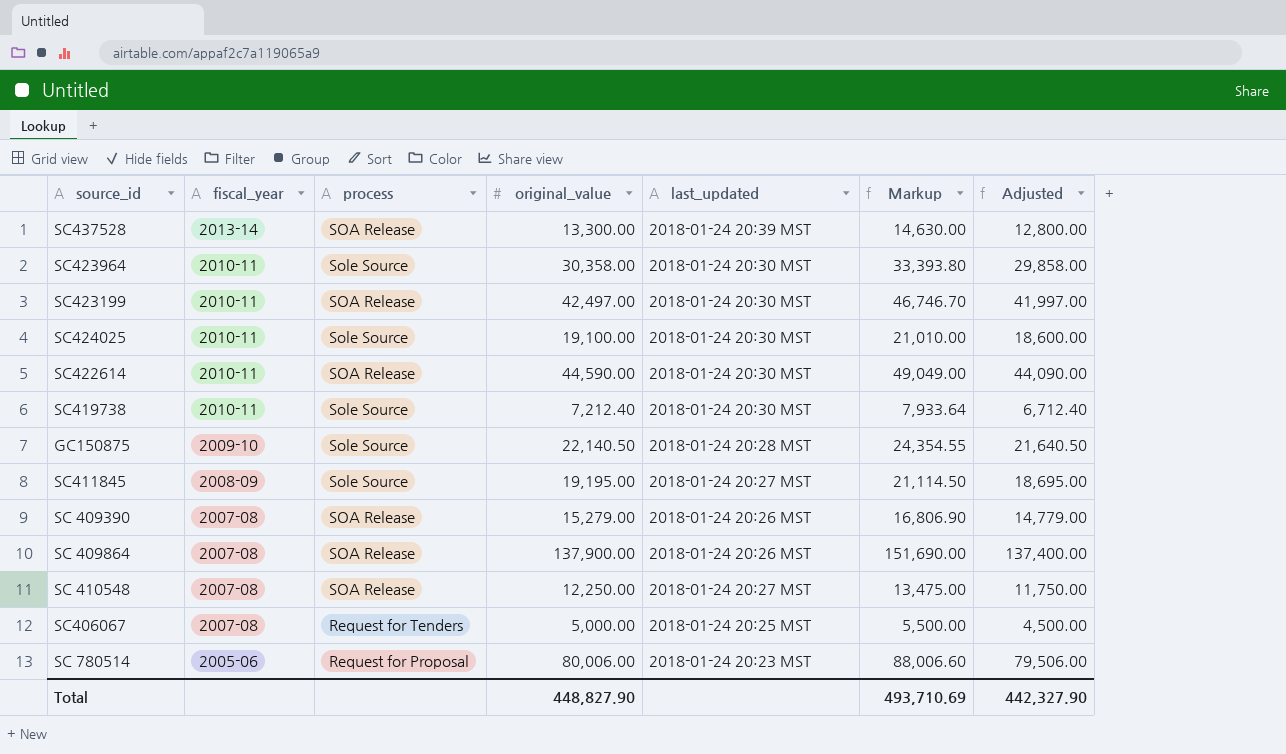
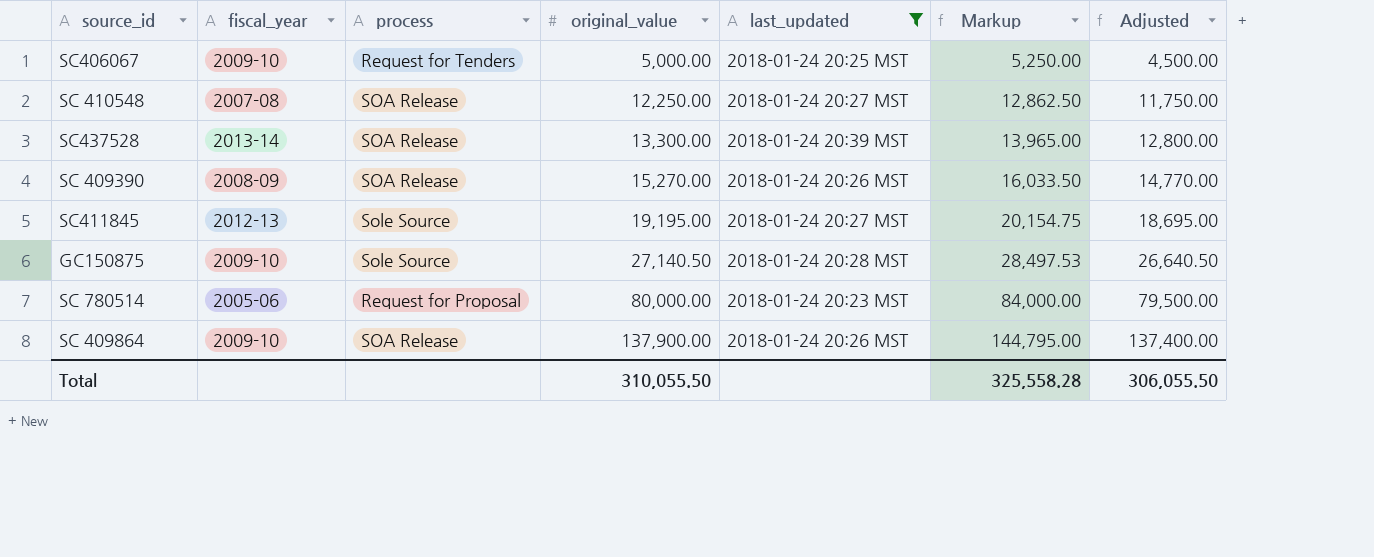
filter: none -> last_updated != 2018-01-24 20:30 MST
row order: fiscal_year descending -> original_value ascending
column Markup | formula: [original_value] * 1.1 -> [original_value] * 1.05
SC406067 | fiscal_year: 2007-08 -> 2009-10
SC 409390 | fiscal_year: 2007-08 -> 2008-09
SC 409390 | original_value: 15,279.00 -> 15,270.00
SC 409390 | Adjusted: 14,779.00 -> 14,770.00
SC411845 | fiscal_year: 2008-09 -> 2012-13
GC150875 | original_value: 22,140.50 -> 27,140.50
GC150875 | Adjusted: 21,640.50 -> 26,640.50
SC 780514 | original_value: 80,006.00 -> 80,000.00
SC 780514 | Adjusted: 79,506.00 -> 79,500.00
SC 409864 | fiscal_year: 2007-08 -> 2009-10
Total | original_value: 448,827.90 -> 310,055.50
Total | Markup: 493,710.69 -> 325,558.28
Total | Adjusted: 442,327.90 -> 306,055.50

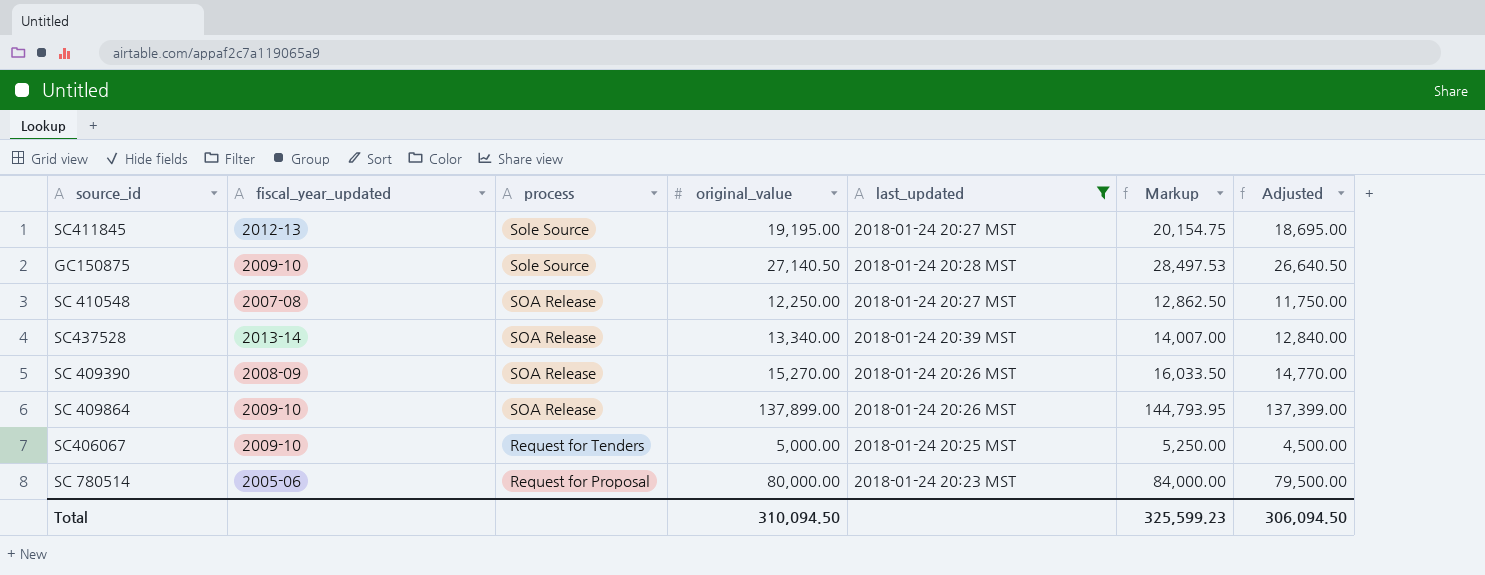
row order: original_value ascending -> process descending
column name: fiscal_year -> fiscal_year_updated
SC437528 | original_value: 13,300.00 -> 13,340.00
SC437528 | Markup: 13,965.00 -> 14,007.00
SC437528 | Adjusted: 12,800.00 -> 12,840.00
SC 409864 | original_value: 137,900.00 -> 137,899.00
SC 409864 | Markup: 144,795.00 -> 144,793.95
SC 409864 | Adjusted: 137,400.00 -> 137,399.00
Total | original_value: 310,055.50 -> 310,094.50
Total | Markup: 325,558.28 -> 325,599.23
Total | Adjusted: 306,055.50 -> 306,094.50

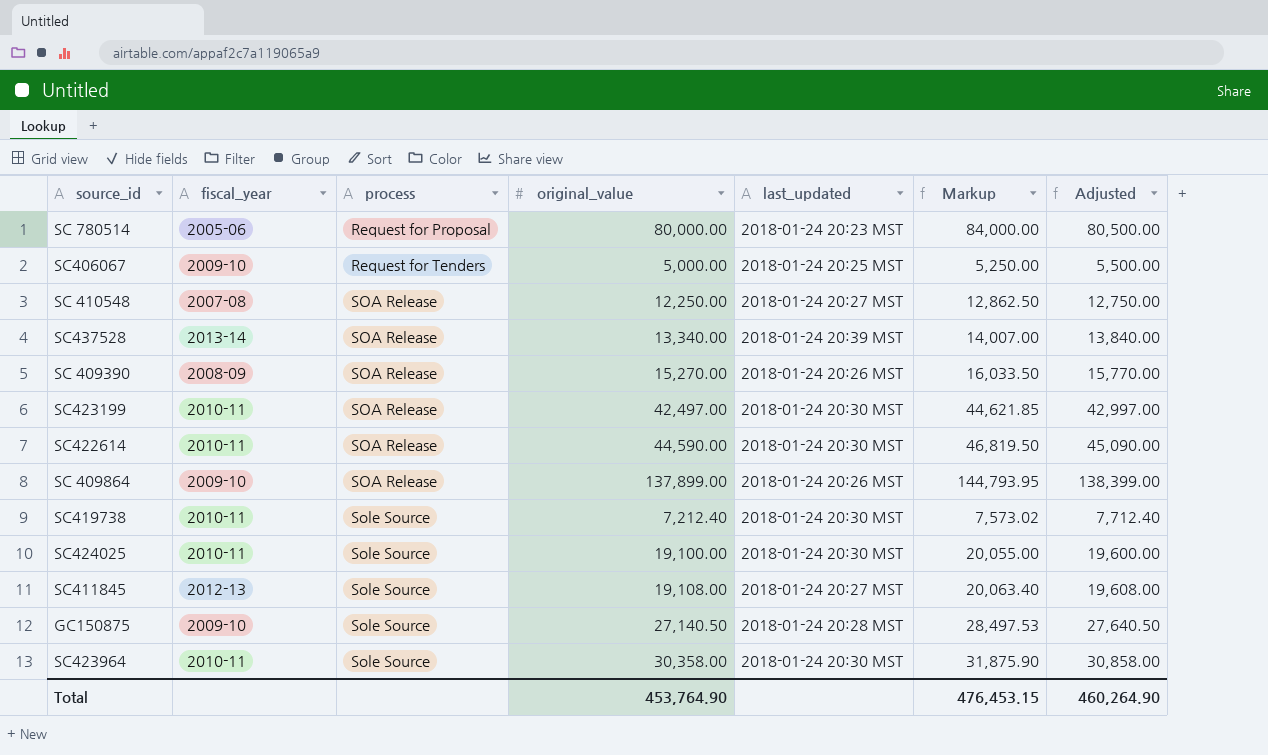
filter: last_updated != 2018-01-24 20:30 MST -> none
row order: process descending -> process ascending
column name: fiscal_year_updated -> fiscal_year
column Adjusted | formula: [original_value] - 500 -> [original_value] + 500
SC411845 | original_value: 19,195.00 -> 19,108.00
SC411845 | Markup: 20,154.75 -> 20,063.40
Total | original_value: 310,094.50 -> 453,764.90
Total | Markup: 325,599.23 -> 476,453.15
Total | Adjusted: 306,094.50 -> 460,264.90

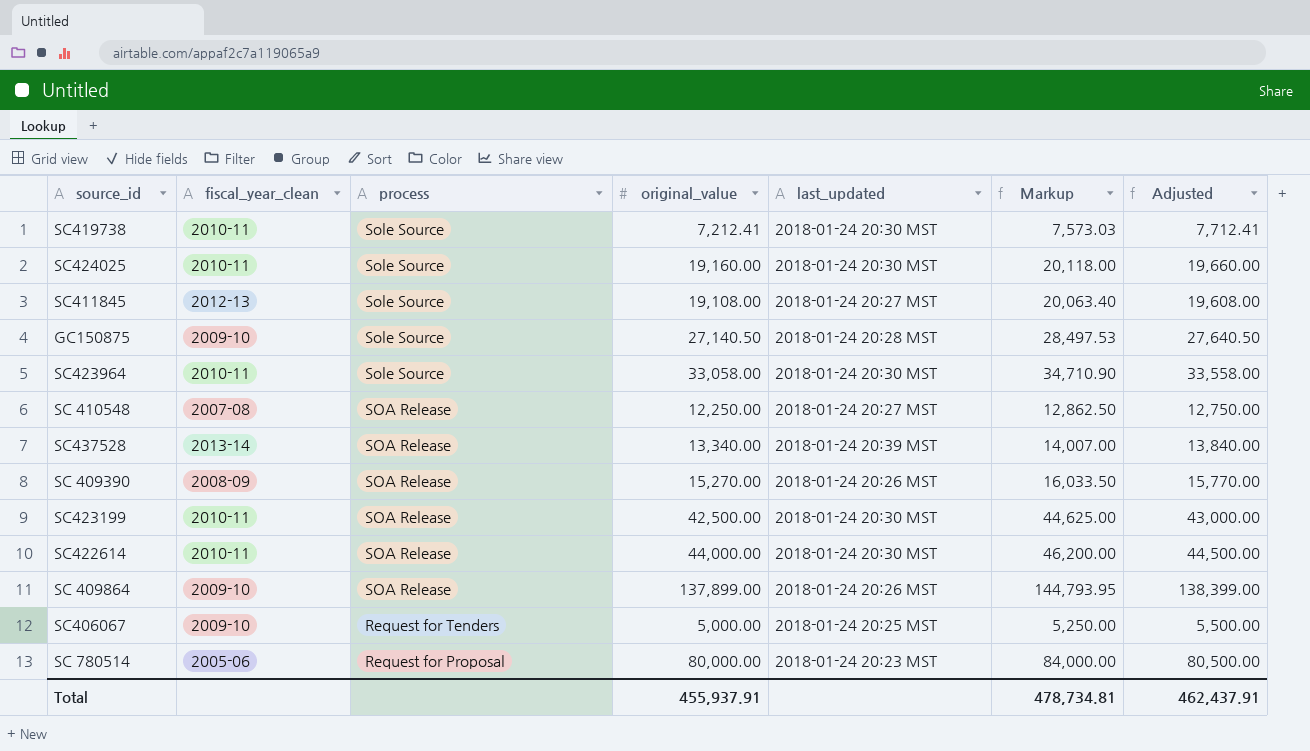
row order: process ascending -> process descending
column name: fiscal_year -> fiscal_year_clean
SC419738 | original_value: 7,212.40 -> 7,212.41
SC419738 | Markup: 7,573.02 -> 7,573.03
SC419738 | Adjusted: 7,712.40 -> 7,712.41
SC424025 | original_value: 19,100.00 -> 19,160.00
SC424025 | Markup: 20,055.00 -> 20,118.00
SC424025 | Adjusted: 19,600.00 -> 19,660.00
SC423964 | original_value: 30,358.00 -> 33,058.00
SC423964 | Markup: 31,875.90 -> 34,710.90
SC423964 | Adjusted: 30,858.00 -> 33,558.00
SC423199 | original_value: 42,497.00 -> 42,500.00
SC423199 | Markup: 44,621.85 -> 44,625.00
SC423199 | Adjusted: 42,997.00 -> 43,000.00
SC422614 | original_value: 44,590.00 -> 44,000.00
SC422614 | Markup: 46,819.50 -> 46,200.00
SC422614 | Adjusted: 45,090.00 -> 44,500.00
Total | original_value: 453,764.90 -> 455,937.91
Total | Markup: 476,453.15 -> 478,734.81
Total | Adjusted: 460,264.90 -> 462,437.91

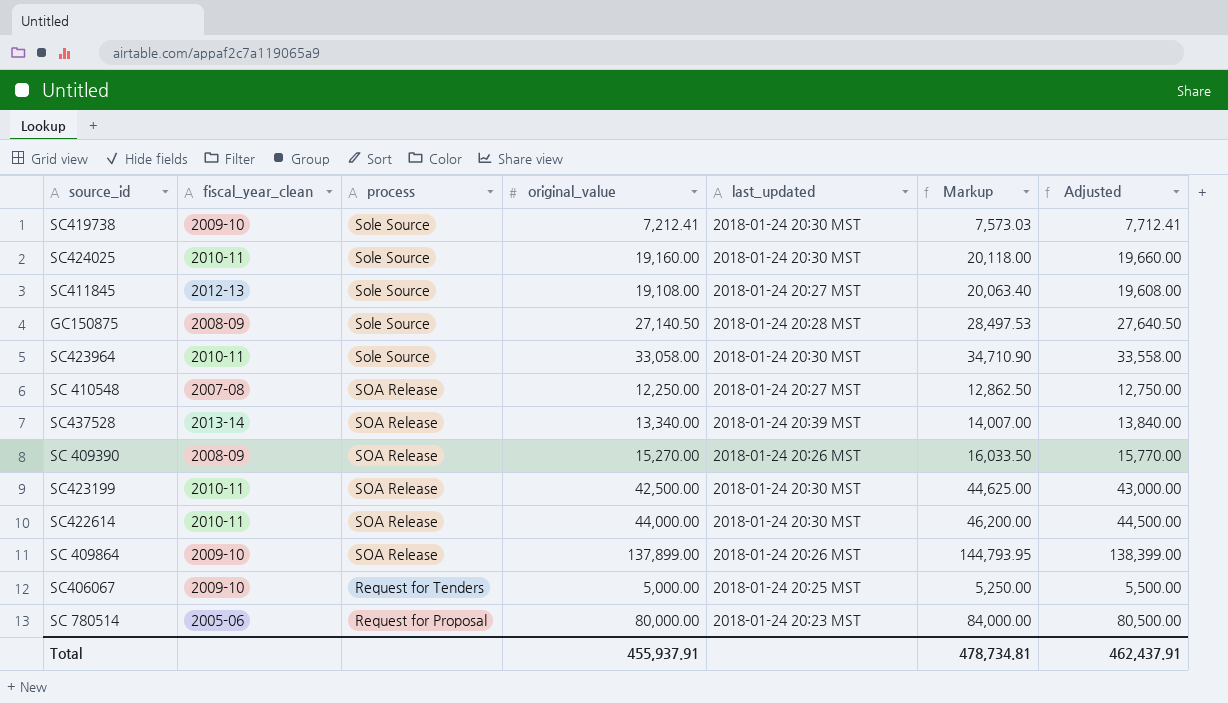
SC419738 | fiscal_year_clean: 2010-11 -> 2009-10
GC150875 | fiscal_year_clean: 2009-10 -> 2008-09

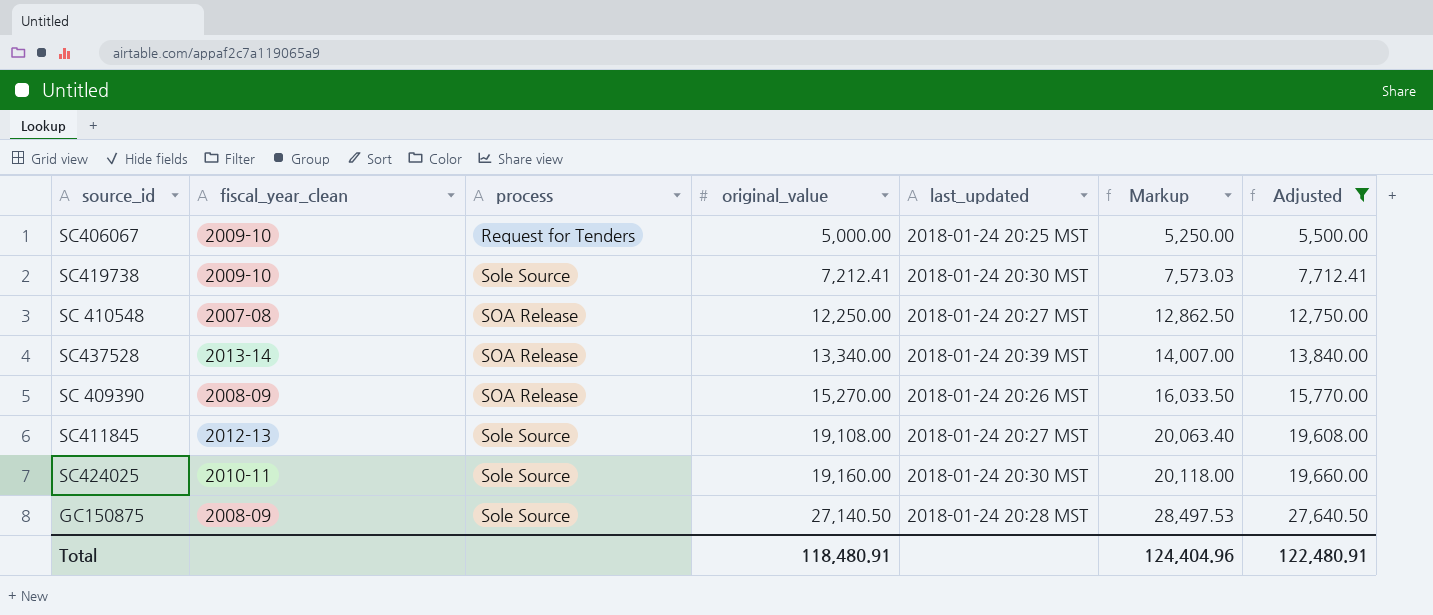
filter: none -> Adjusted <= 27,640.50
row order: process descending -> original_value ascending
Total | original_value: 455,937.91 -> 118,480.91
Total | Markup: 478,734.81 -> 124,404.96
Total | Adjusted: 462,437.91 -> 122,480.91

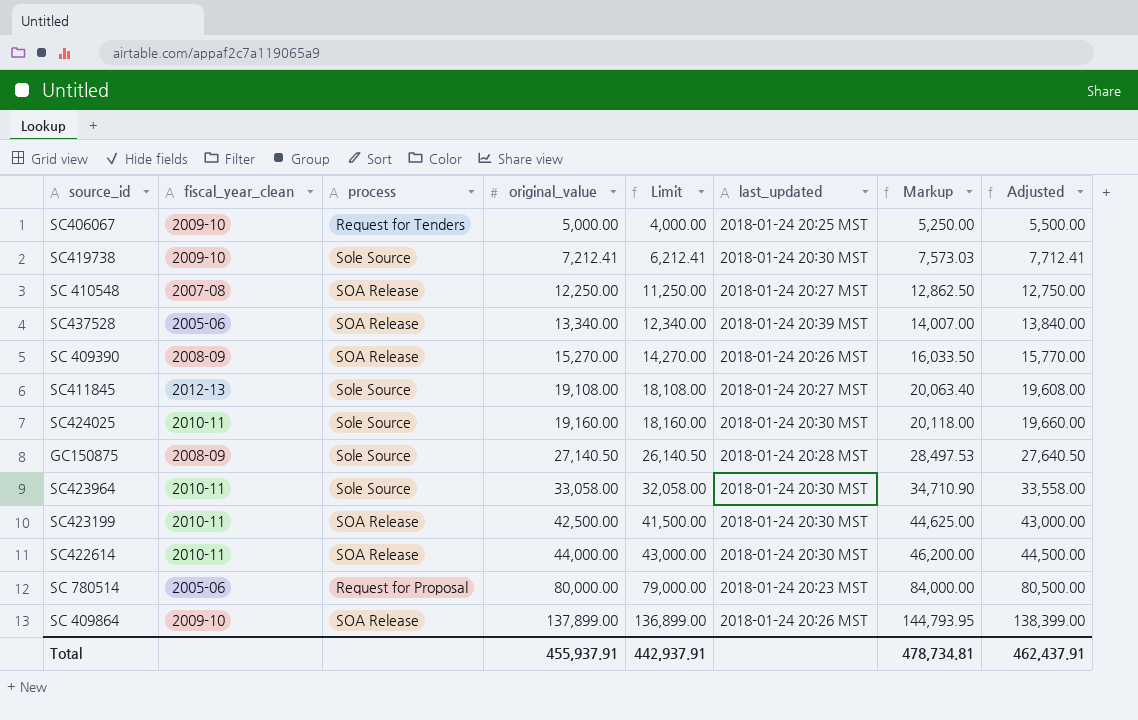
filter: Adjusted <= 27,640.50 -> none
column Limit | formula: none -> [original_value] - 1000
SC437528 | fiscal_year_clean: 2013-14 -> 2005-06
Total | original_value: 118,480.91 -> 455,937.91
Total | Markup: 124,404.96 -> 478,734.81
Total | Adjusted: 122,480.91 -> 462,437.91

